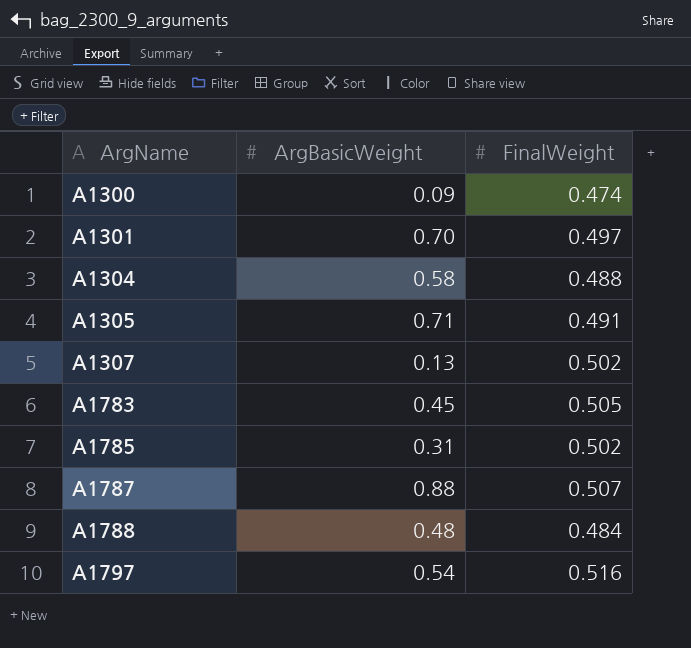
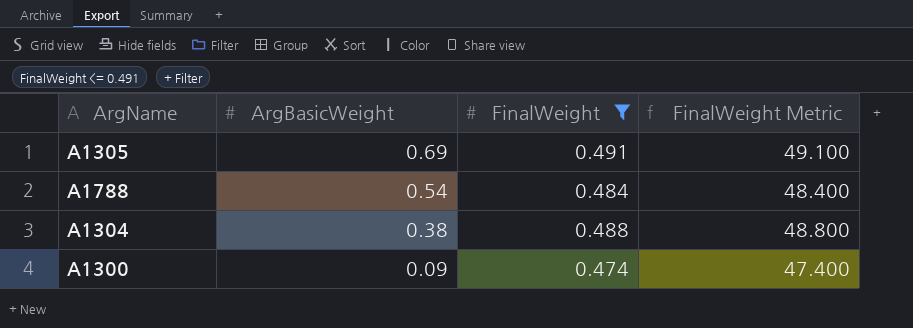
filter: none -> FinalWeight <= 0.491
row order: ArgName ascending -> ArgBasicWeight descending
column FinalWeight Metric | formula: none -> [FinalWeight] * 100
A1305 | ArgBasicWeight: 0.71 -> 0.69
A1788 | ArgBasicWeight: 0.48 -> 0.54
A1304 | ArgBasicWeight: 0.58 -> 0.38

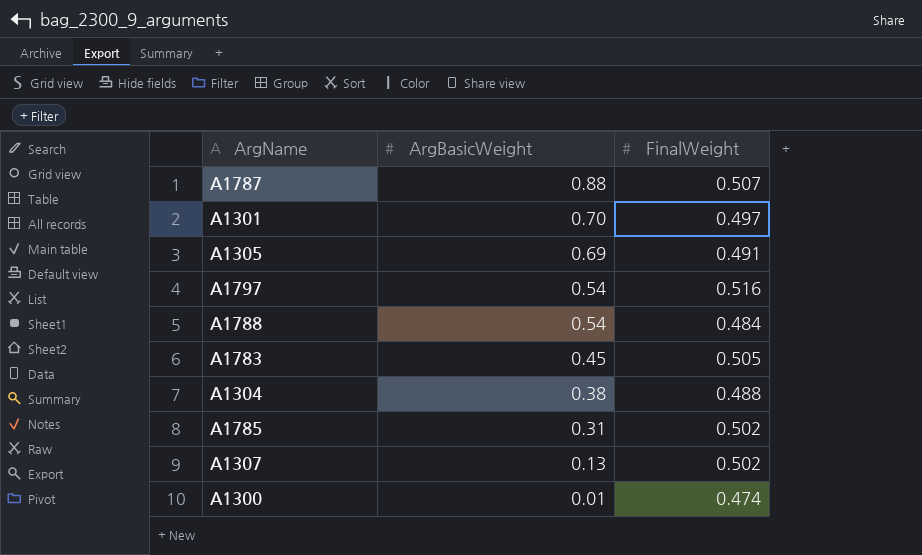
filter: FinalWeight <= 0.491 -> none
column FinalWeight Metric | formula: [FinalWeight] * 100 -> none
A1300 | ArgBasicWeight: 0.09 -> 0.01

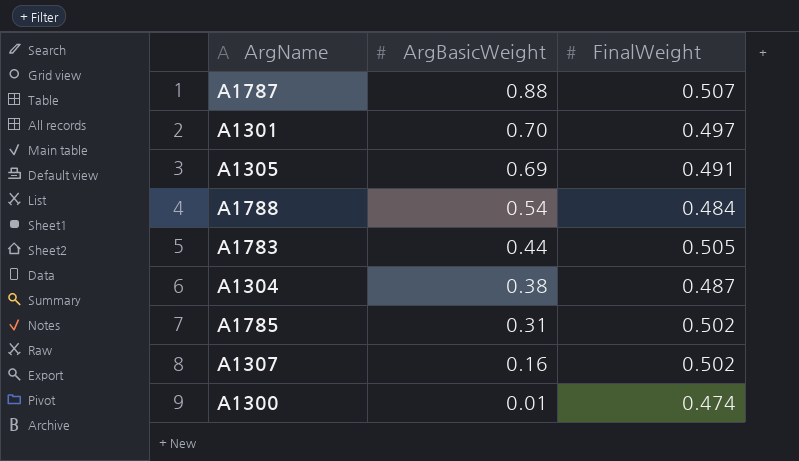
row A1797: 0.54 | 0.516 -> none
A1783 | ArgBasicWeight: 0.45 -> 0.44
A1304 | FinalWeight: 0.488 -> 0.487
A1307 | ArgBasicWeight: 0.13 -> 0.16

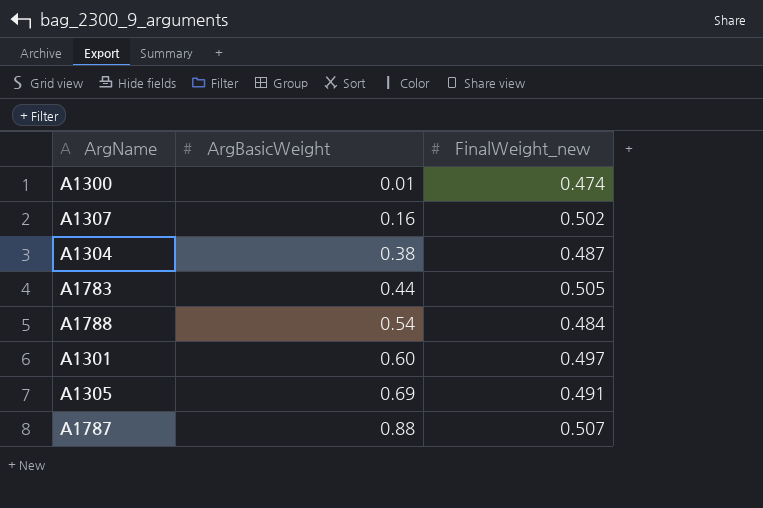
row order: ArgBasicWeight descending -> ArgBasicWeight ascending
column name: FinalWeight -> FinalWeight_new
row A1785: 0.31 | 0.502 -> none
A1301 | ArgBasicWeight: 0.70 -> 0.60

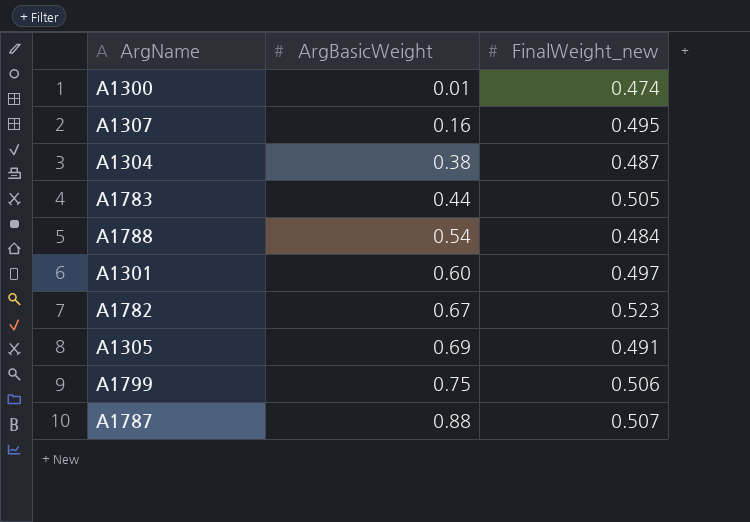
A1307 | FinalWeight_new: 0.502 -> 0.495
row A1782: none -> 0.67 | 0.523
row A1799: none -> 0.75 | 0.506

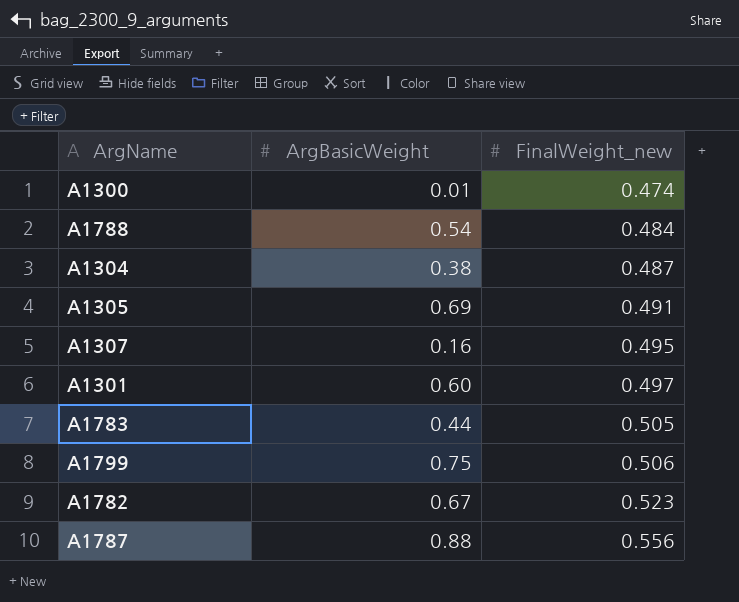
row order: ArgBasicWeight ascending -> FinalWeight_new ascending
A1787 | FinalWeight_new: 0.507 -> 0.556

